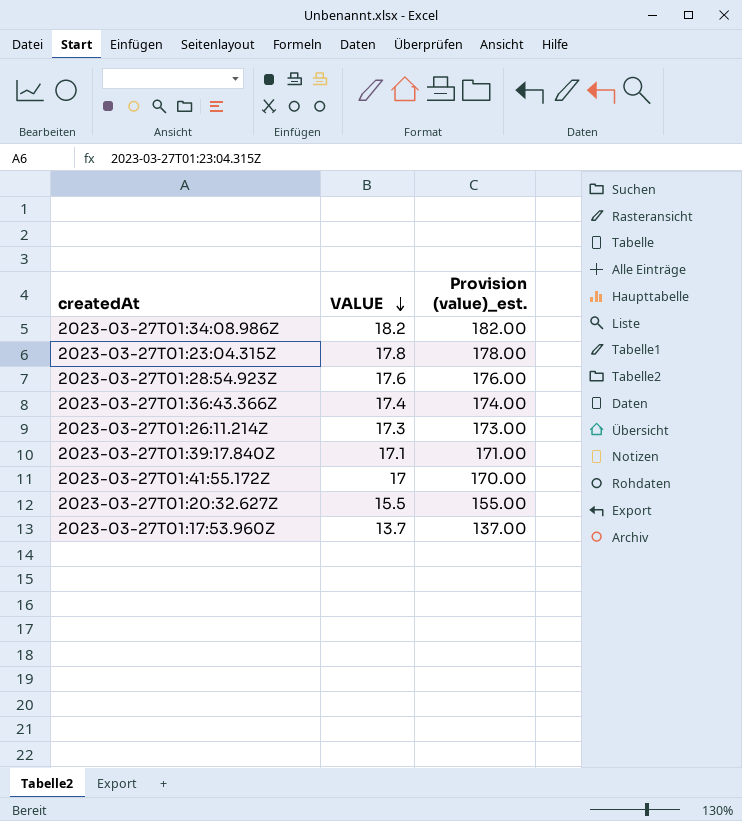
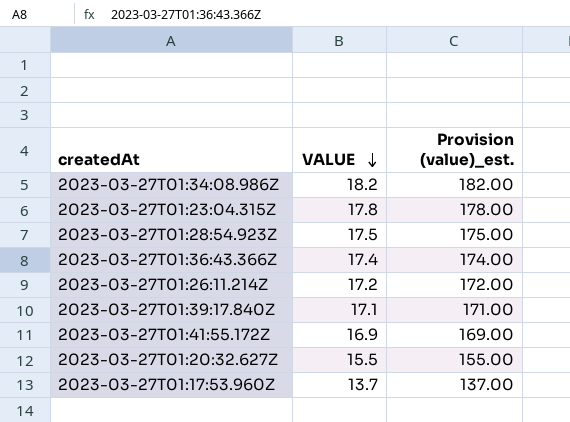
2023-03-27T01:28:54.923Z | VALUE: 17.6 -> 17.5
2023-03-27T01:28:54.923Z | Provision (value)_est.: 176.00 -> 175.00
2023-03-27T01:26:11.214Z | VALUE: 17.3 -> 17.2
2023-03-27T01:26:11.214Z | Provision (value)_est.: 173.00 -> 172.00
2023-03-27T01:41:55.172Z | VALUE: 17 -> 16.9
2023-03-27T01:41:55.172Z | Provision (value)_est.: 170.00 -> 169.00

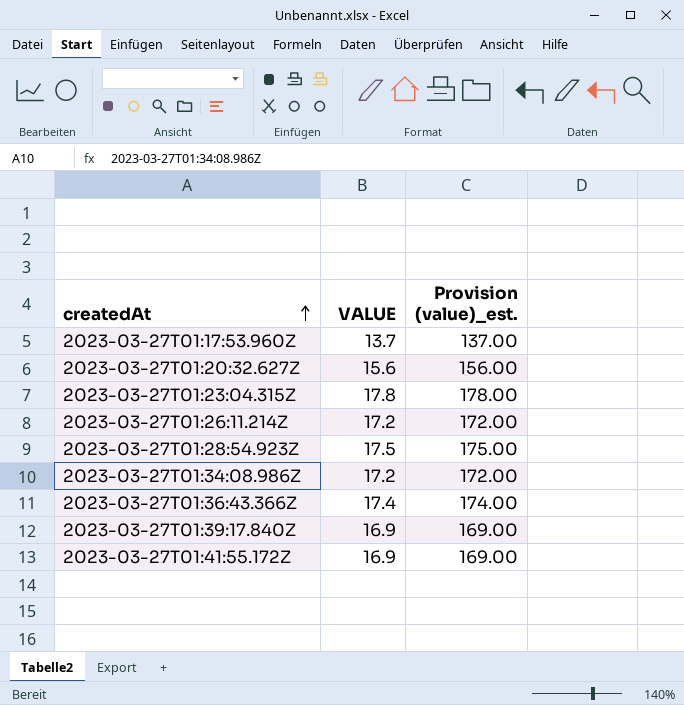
row order: VALUE descending -> createdAt ascending
2023-03-27T01:20:32.627Z | VALUE: 15.5 -> 15.6
2023-03-27T01:20:32.627Z | Provision (value)_est.: 155.00 -> 156.00
2023-03-27T01:34:08.986Z | VALUE: 18.2 -> 17.2
2023-03-27T01:34:08.986Z | Provision (value)_est.: 182.00 -> 172.00
2023-03-27T01:39:17.840Z | VALUE: 17.1 -> 16.9
2023-03-27T01:39:17.840Z | Provision (value)_est.: 171.00 -> 169.00

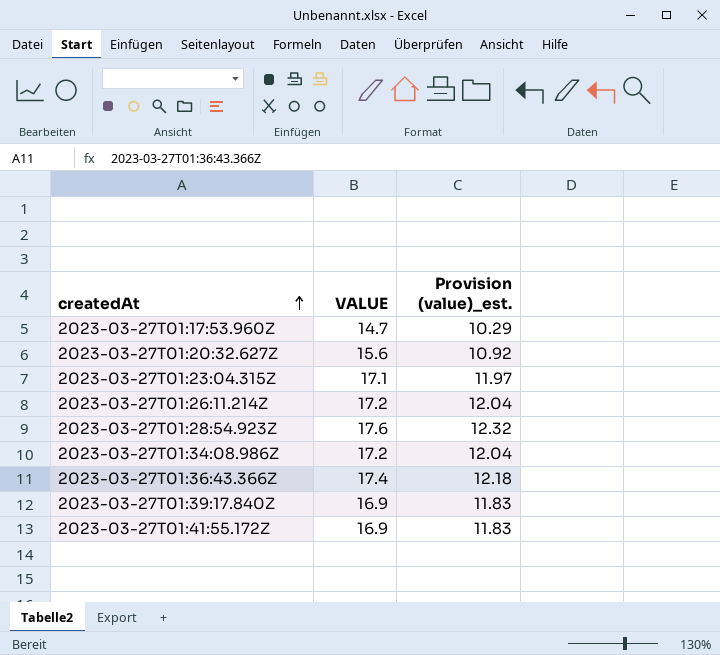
column Provision (value)_est. | formula: [VALUE] * 10 -> [VALUE] * 0.7
2023-03-27T01:17:53.960Z | VALUE: 13.7 -> 14.7
2023-03-27T01:23:04.315Z | VALUE: 17.8 -> 17.1
2023-03-27T01:28:54.923Z | VALUE: 17.5 -> 17.6

